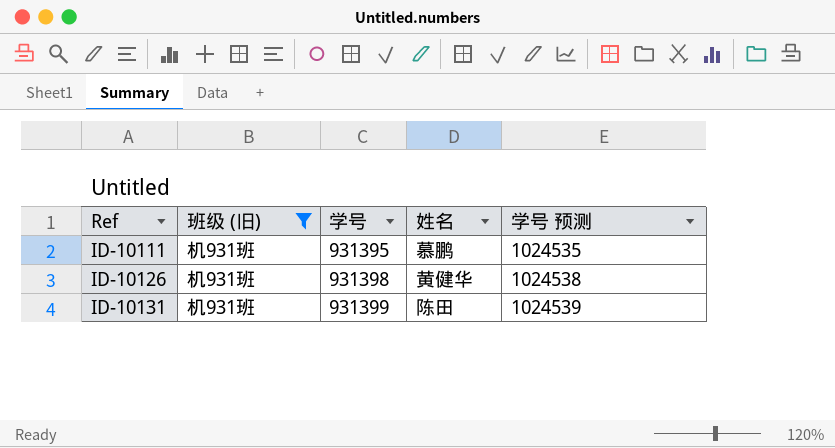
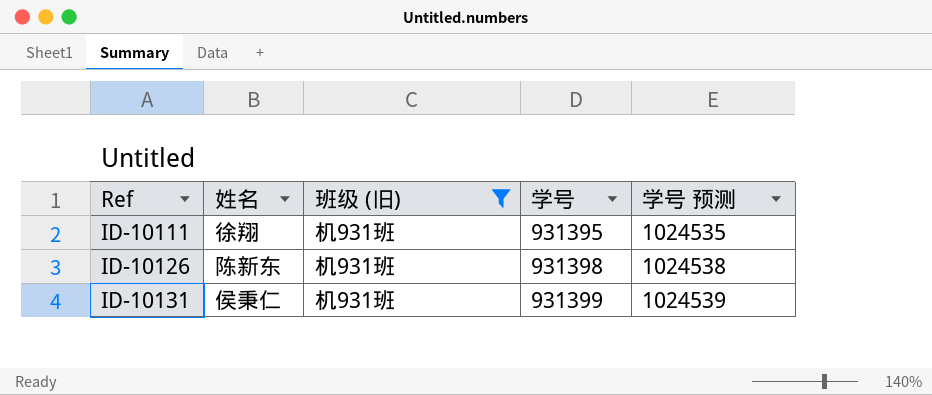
column 姓名 | position: 4 -> 2
ID-10111 | 姓名: 慕鹏 -> 徐翔
ID-10126 | 姓名: 黄健华 -> 陈新东
ID-10131 | 姓名: 陈田 -> 侯秉仁

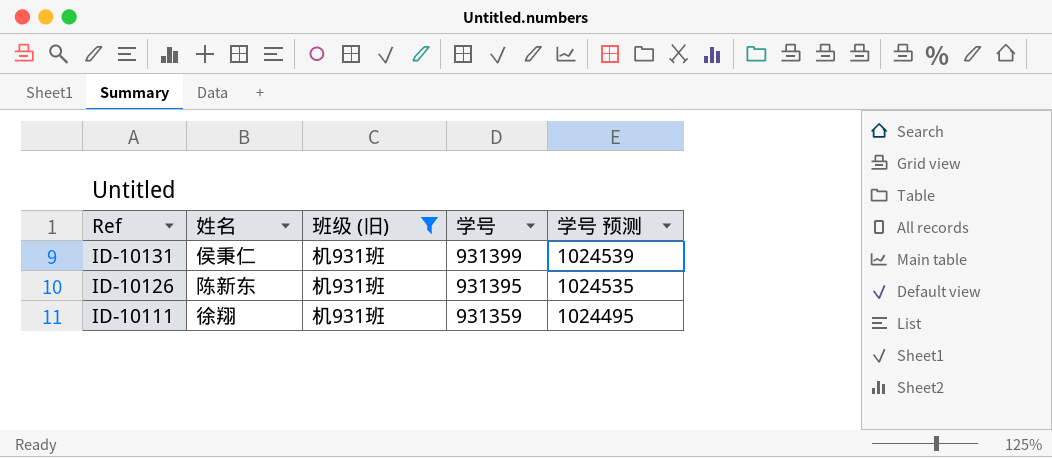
row order: Ref ascending -> Ref descending
ID-10126 | 学号: 931398 -> 931395
ID-10126 | 学号 预测: 1024538 -> 1024535
ID-10111 | 学号: 931395 -> 931359
ID-10111 | 学号 预测: 1024535 -> 1024495

